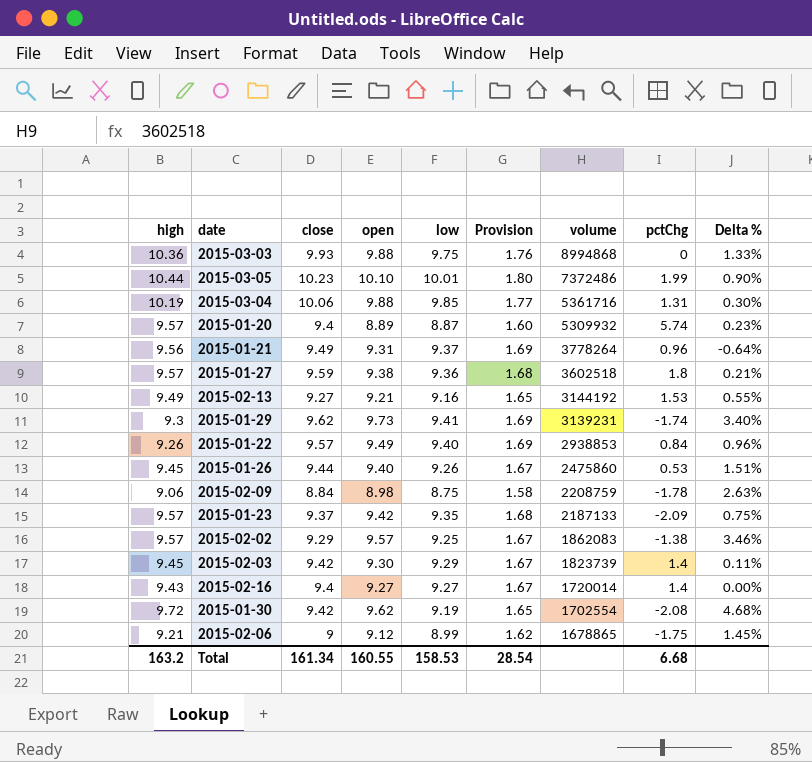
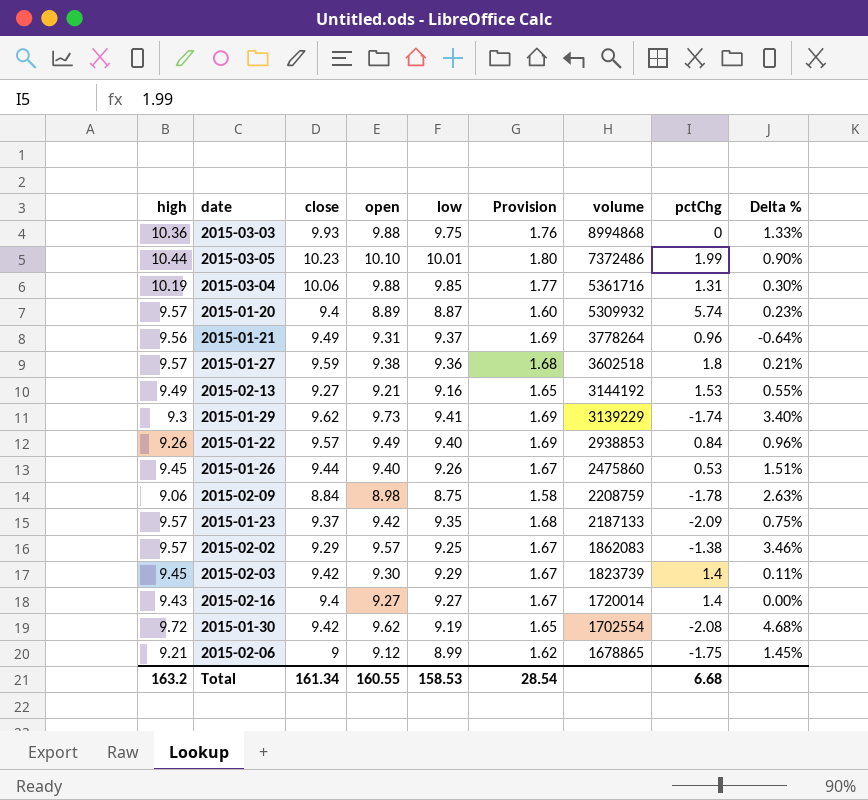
2015-01-29 | volume: 3139231 -> 3139229

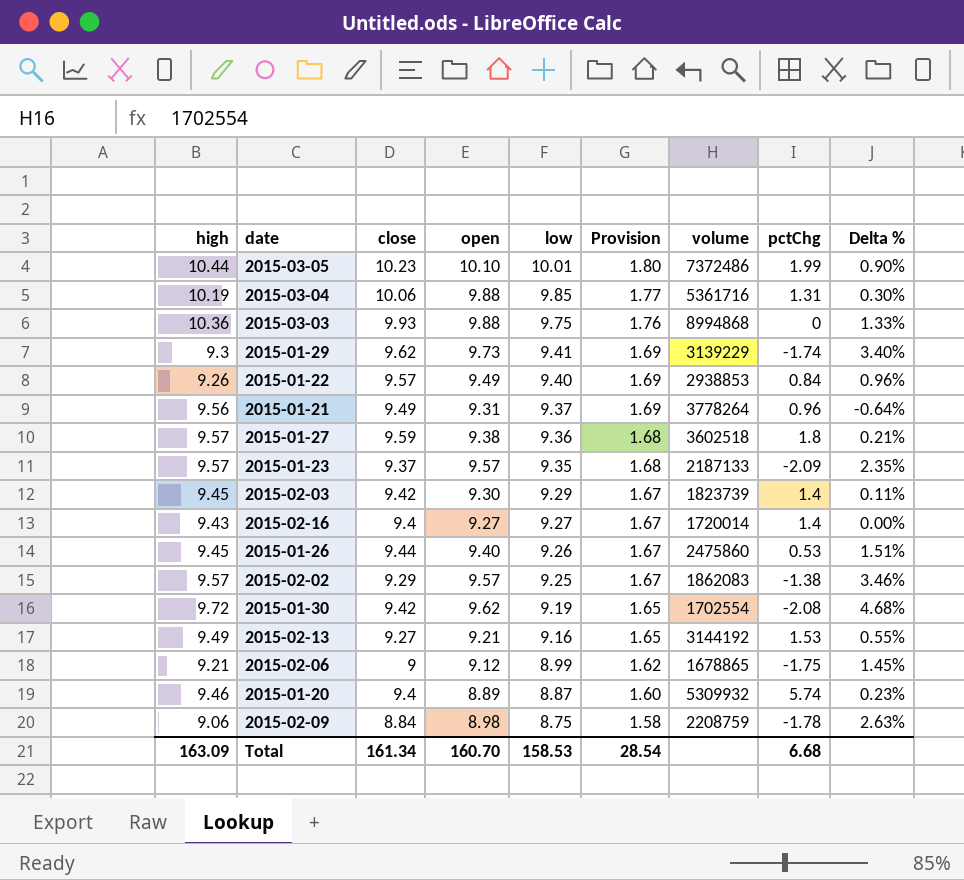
row order: volume descending -> low descending
2015-01-23 | open: 9.42 -> 9.57
2015-01-23 | Delta %: 0.75% -> 2.35%
2015-01-20 | high: 9.57 -> 9.46
Total | high: 163.2 -> 163.09
Total | open: 160.55 -> 160.70

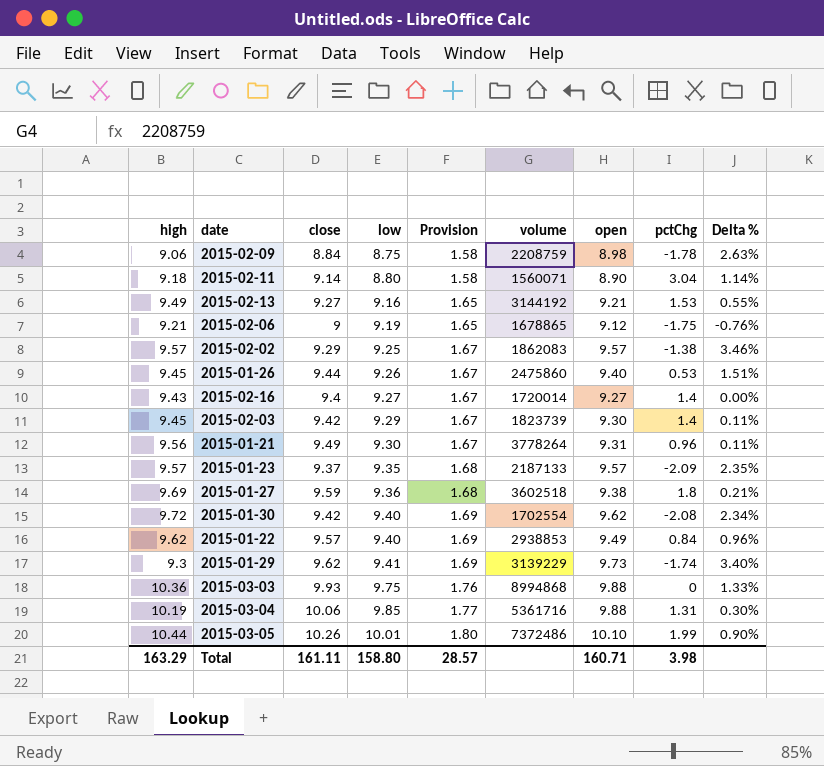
row order: low descending -> low ascending
column open | position: 4 -> 7
row 2015-01-20: 9.46 | 9.4 | 8.89 | 8.87 | 1.60 | 5309932 | 5.74 | 0.23% -> none
row 2015-02-11: none -> 9.18 | 9.14 | 8.80 | 1.58 | 1560071 | 8.90 | 3.04 | 1.14%
2015-02-06 | low: 8.99 -> 9.19
2015-02-06 | Provision: 1.62 -> 1.65
2015-02-06 | Delta %: 1.45% -> -0.76%
2015-01-21 | low: 9.37 -> 9.30
2015-01-21 | Provision: 1.69 -> 1.67
2015-01-21 | Delta %: -0.64% -> 0.11%
2015-01-27 | high: 9.57 -> 9.69
2015-01-30 | low: 9.19 -> 9.40
2015-01-30 | Provision: 1.65 -> 1.69
2015-01-30 | Delta %: 4.68% -> 2.34%
2015-01-22 | high: 9.26 -> 9.62
2015-03-05 | close: 10.23 -> 10.26
Total | high: 163.09 -> 163.29
Total | close: 161.34 -> 161.11
Total | low: 158.53 -> 158.80
Total | Provision: 28.54 -> 28.57
Total | open: 160.70 -> 160.71
Total | pctChg: 6.68 -> 3.98

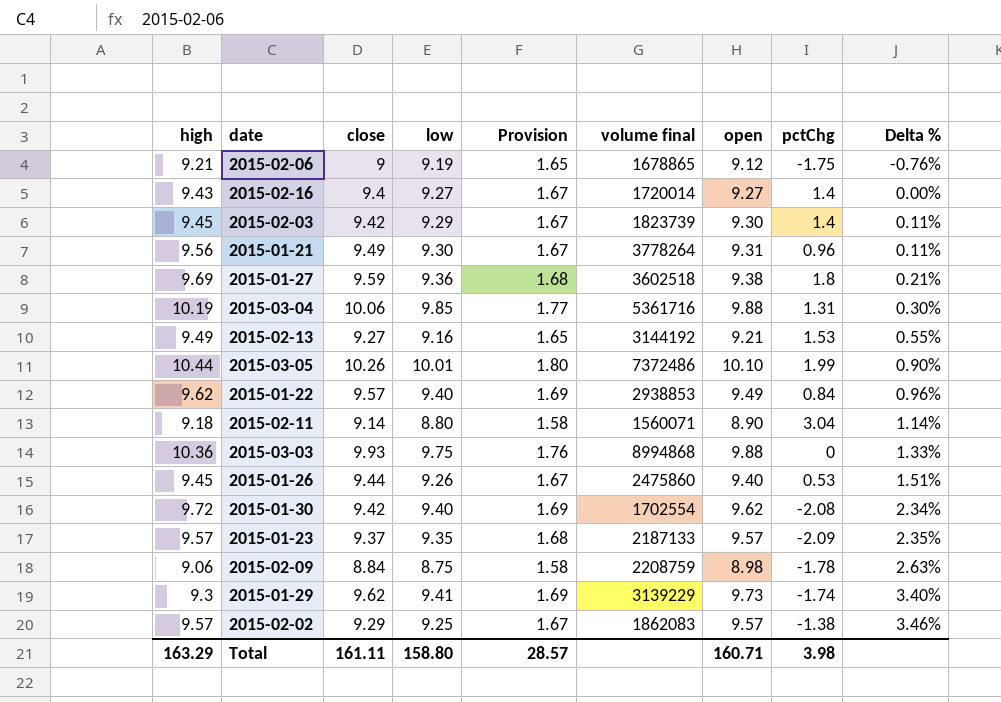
row order: low ascending -> Delta % ascending
column name: volume -> volume final

